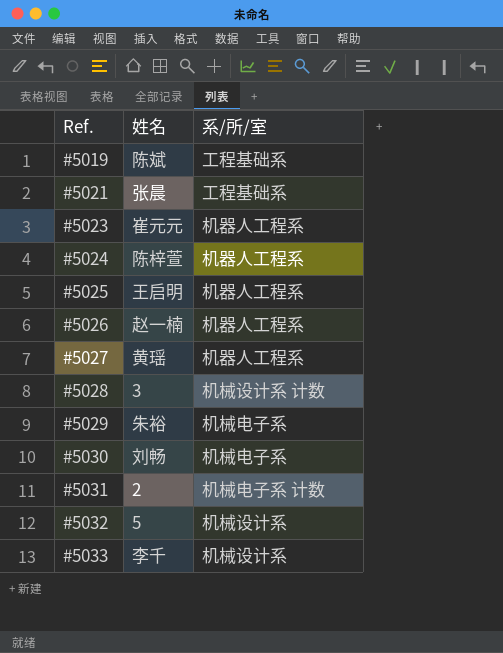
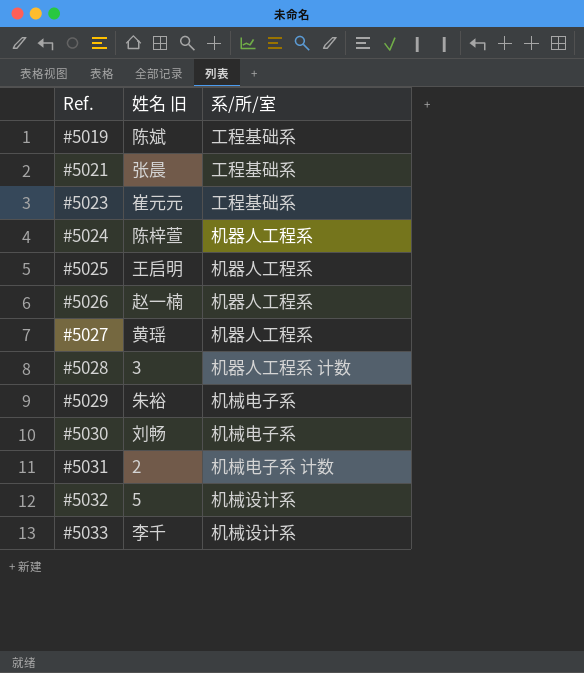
column name: 姓名 -> 姓名 旧
#5023 | 系/所/室: 机器人工程系 -> 工程基础系
#5028 | 系/所/室: 机械设计系 计数 -> 机器人工程系 计数

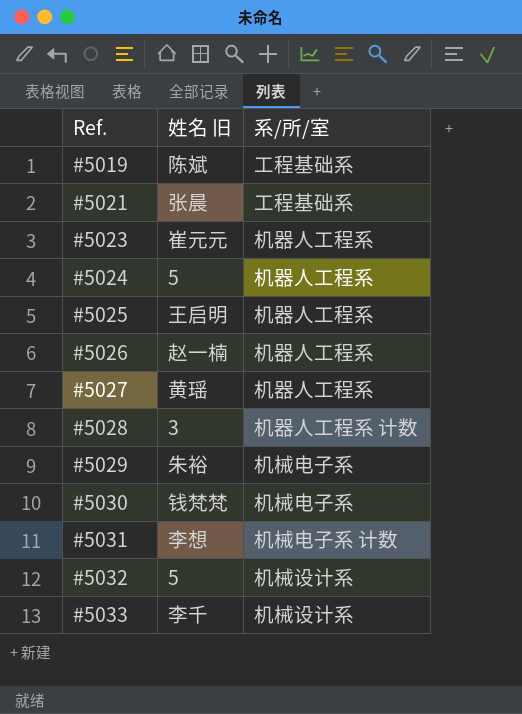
#5023 | 系/所/室: 工程基础系 -> 机器人工程系
#5024 | 姓名 旧: 陈梓萱 -> 5
#5030 | 姓名 旧: 刘畅 -> 钱梵梵
#5031 | 姓名 旧: 2 -> 李想

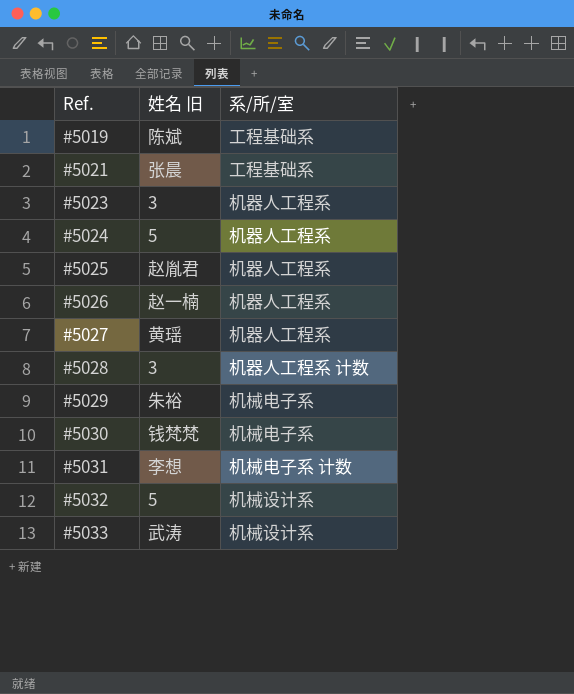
#5023 | 姓名 旧: 崔元元 -> 3
#5025 | 姓名 旧: 王启明 -> 赵胤君
#5033 | 姓名 旧: 李千 -> 武涛

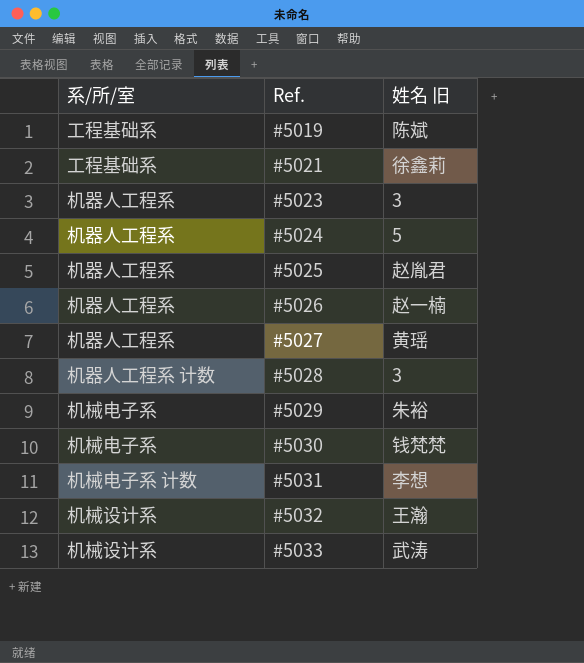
column 系/所/室 | position: 3 -> 1
#5021 | 姓名 旧: 张晨 -> 徐鑫莉
#5032 | 姓名 旧: 5 -> 王瀚

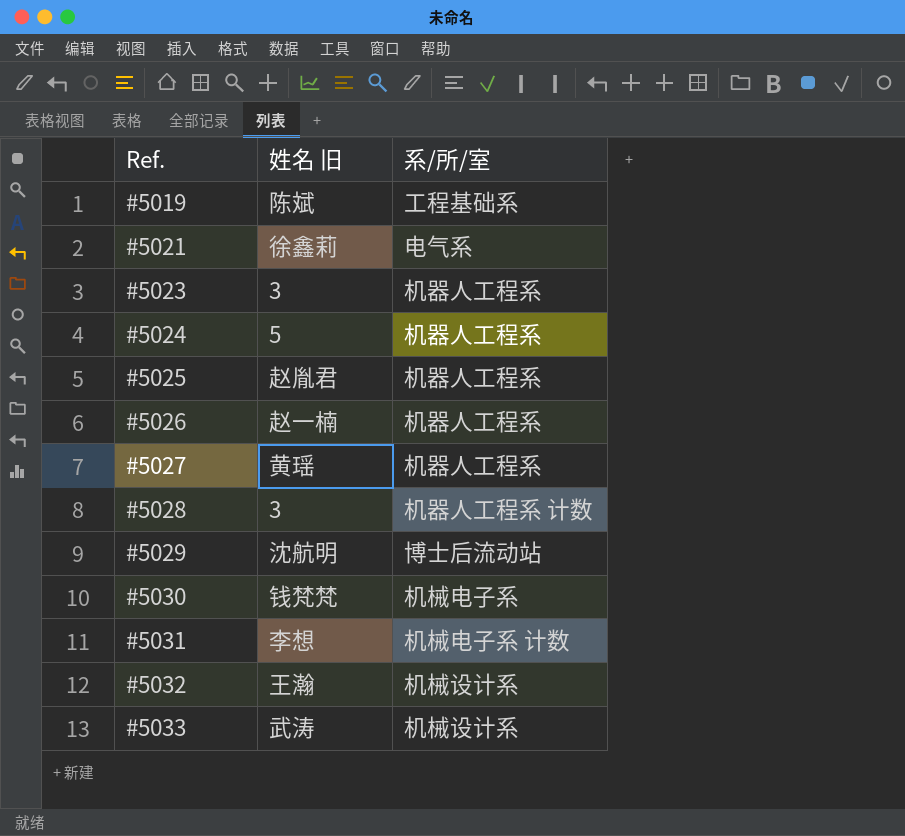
column 系/所/室 | position: 1 -> 3
#5021 | 系/所/室: 工程基础系 -> 电气系
#5029 | 姓名 旧: 朱裕 -> 沈航明
#5029 | 系/所/室: 机械电子系 -> 博士后流动站

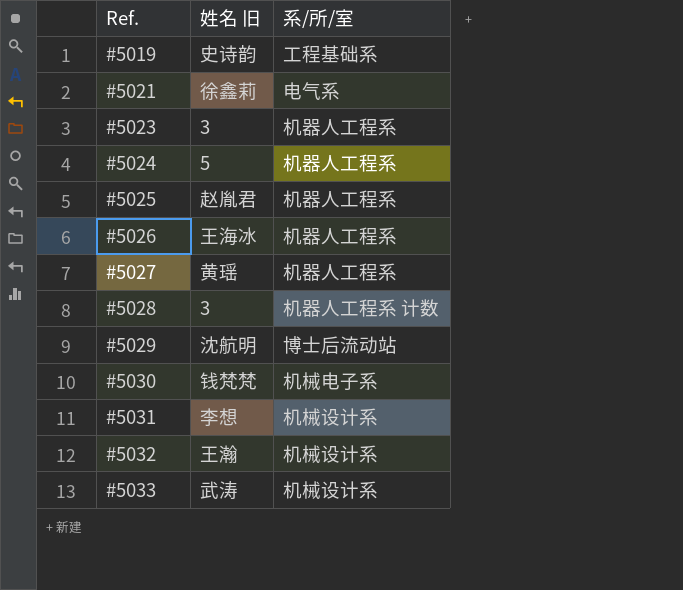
#5019 | 姓名 旧: 陈斌 -> 史诗韵
#5026 | 姓名 旧: 赵一楠 -> 王海冰
#5031 | 系/所/室: 机械电子系 计数 -> 机械设计系

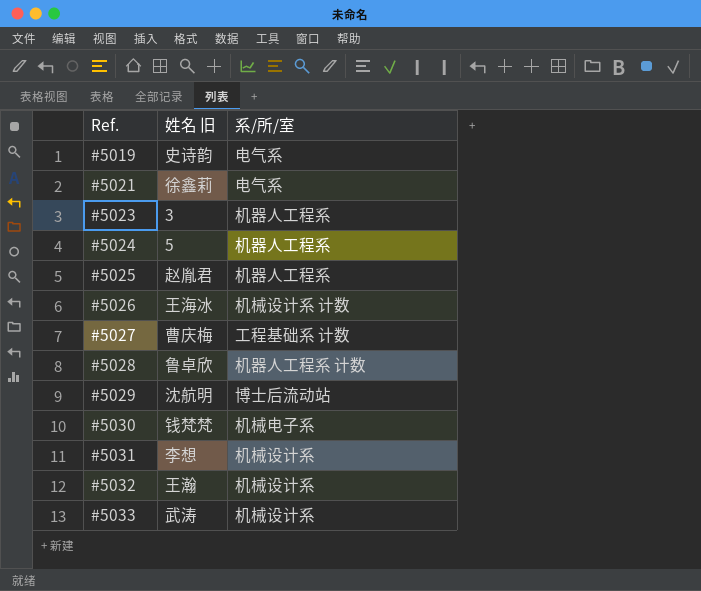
#5019 | 系/所/室: 工程基础系 -> 电气系
#5026 | 系/所/室: 机器人工程系 -> 机械设计系 计数
#5027 | 姓名 旧: 黄瑶 -> 曹庆梅
#5027 | 系/所/室: 机器人工程系 -> 工程基础系 计数
#5028 | 姓名 旧: 3 -> 鲁卓欣

